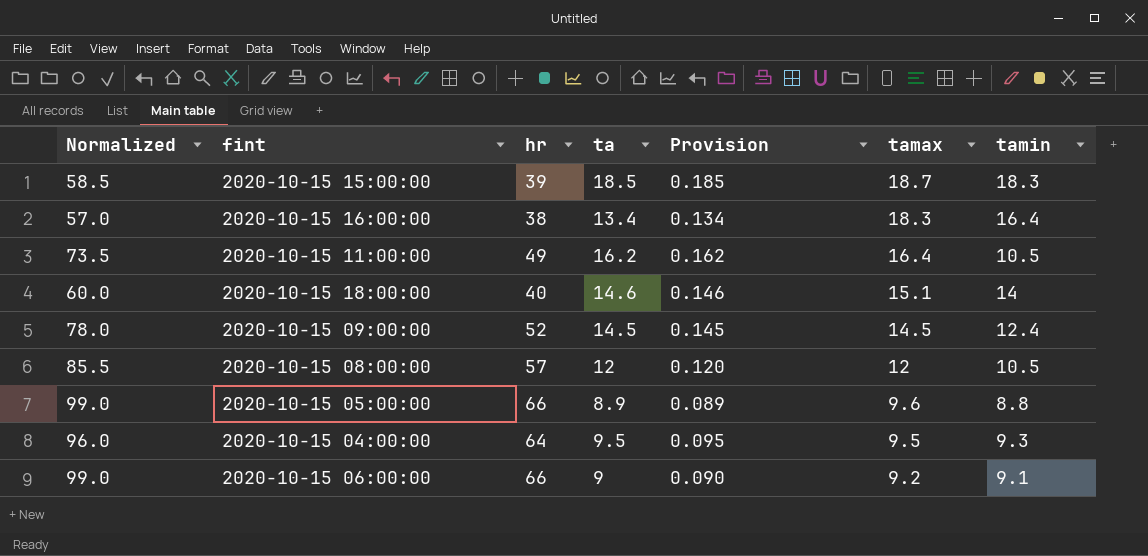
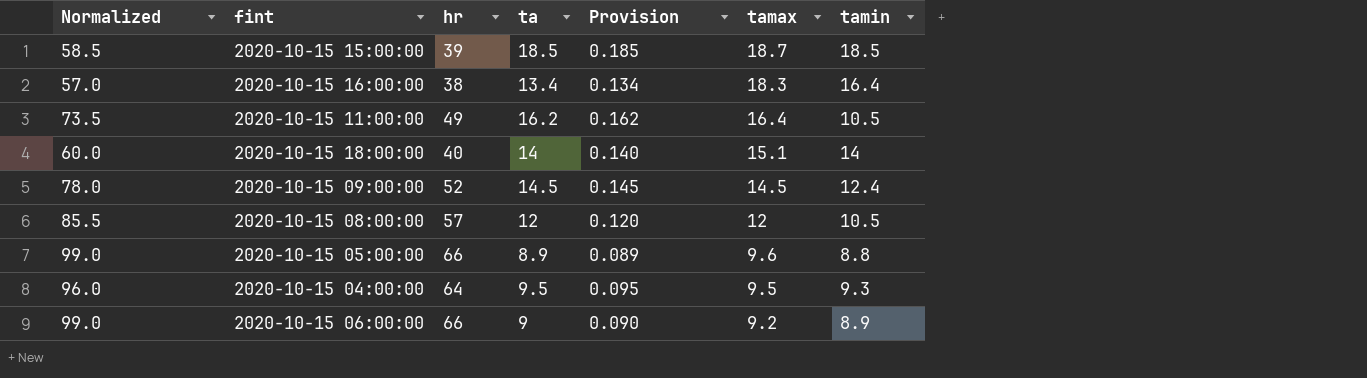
2020-10-15 15:00:00 | tamin: 18.3 -> 18.5
2020-10-15 18:00:00 | ta: 14.6 -> 14
2020-10-15 18:00:00 | Provision: 0.146 -> 0.140
2020-10-15 06:00:00 | tamin: 9.1 -> 8.9

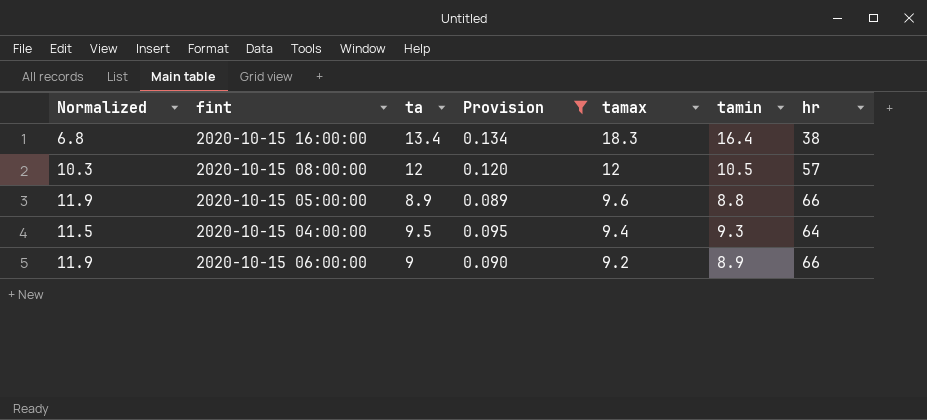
filter: none -> Provision <= 0.134
column Normalized | formula: [hr] * 1.5 -> [hr] * 0.18
column hr | position: 3 -> 7
2020-10-15 04:00:00 | tamax: 9.5 -> 9.4

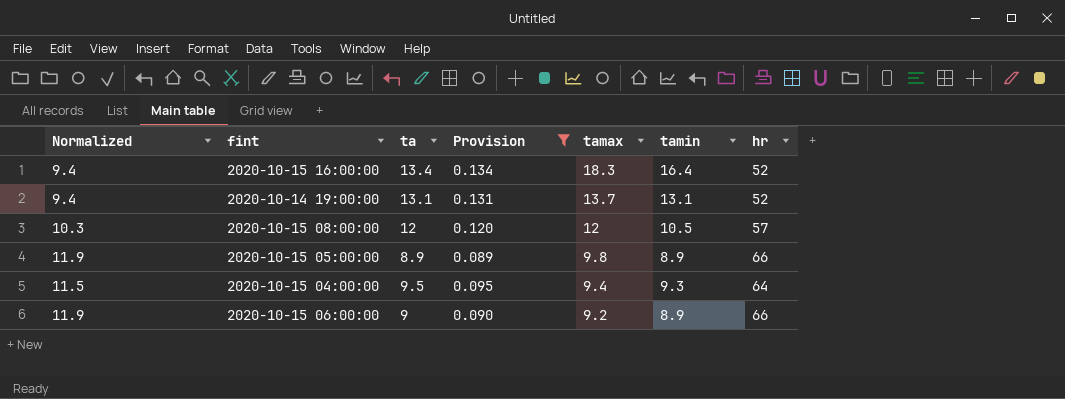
2020-10-15 16:00:00 | Normalized: 6.8 -> 9.4
2020-10-15 16:00:00 | hr: 38 -> 52
row 2020-10-14 19:00:00: none -> 9.4 | 13.1 | 0.131 | 13.7 | 13.1 | 52
2020-10-15 05:00:00 | tamax: 9.6 -> 9.8
2020-10-15 05:00:00 | tamin: 8.8 -> 8.9

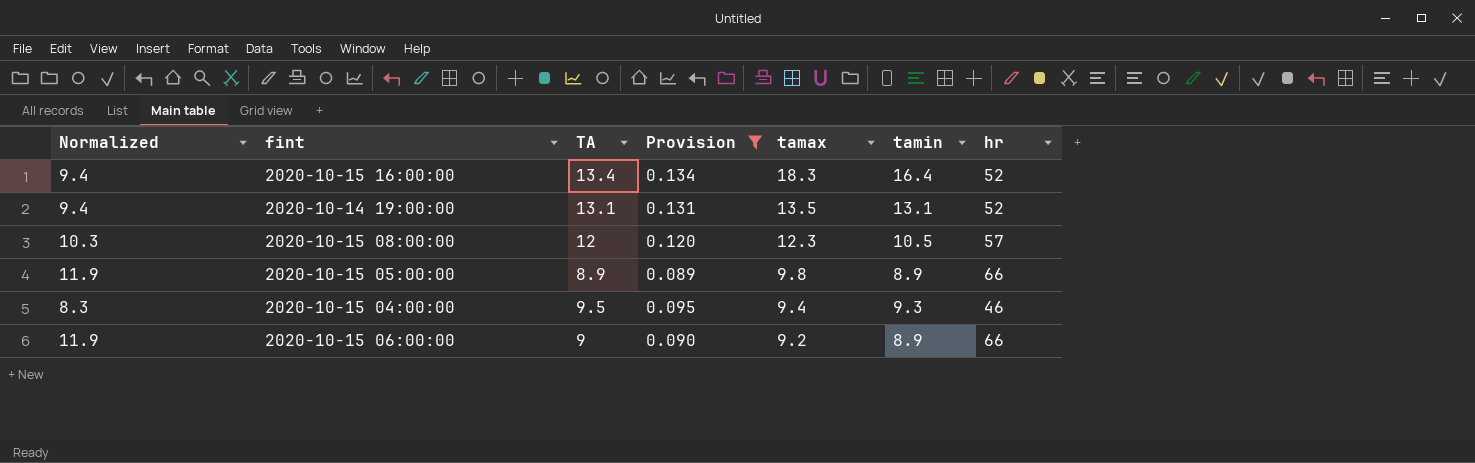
column name: ta -> TA
2020-10-14 19:00:00 | tamax: 13.7 -> 13.5
2020-10-15 08:00:00 | tamax: 12 -> 12.3
2020-10-15 04:00:00 | Normalized: 11.5 -> 8.3
2020-10-15 04:00:00 | hr: 64 -> 46

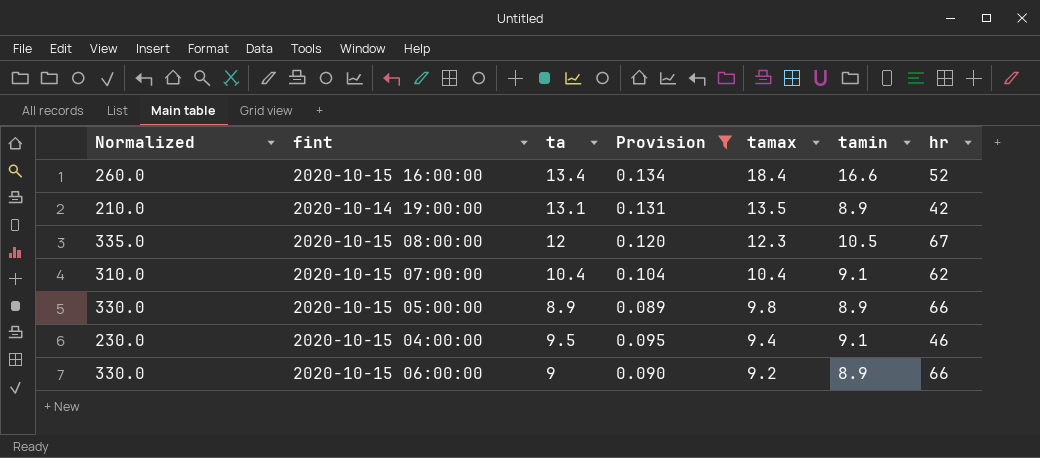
column Normalized | formula: [hr] * 0.18 -> [hr] * 5
column name: TA -> ta
2020-10-15 16:00:00 | tamax: 18.3 -> 18.4
2020-10-15 16:00:00 | tamin: 16.4 -> 16.6
2020-10-14 19:00:00 | tamin: 13.1 -> 8.9
2020-10-14 19:00:00 | hr: 52 -> 42
2020-10-15 08:00:00 | hr: 57 -> 67
row 2020-10-15 07:00:00: none -> 310.0 | 10.4 | 0.104 | 10.4 | 9.1 | 62
2020-10-15 04:00:00 | tamin: 9.3 -> 9.1

